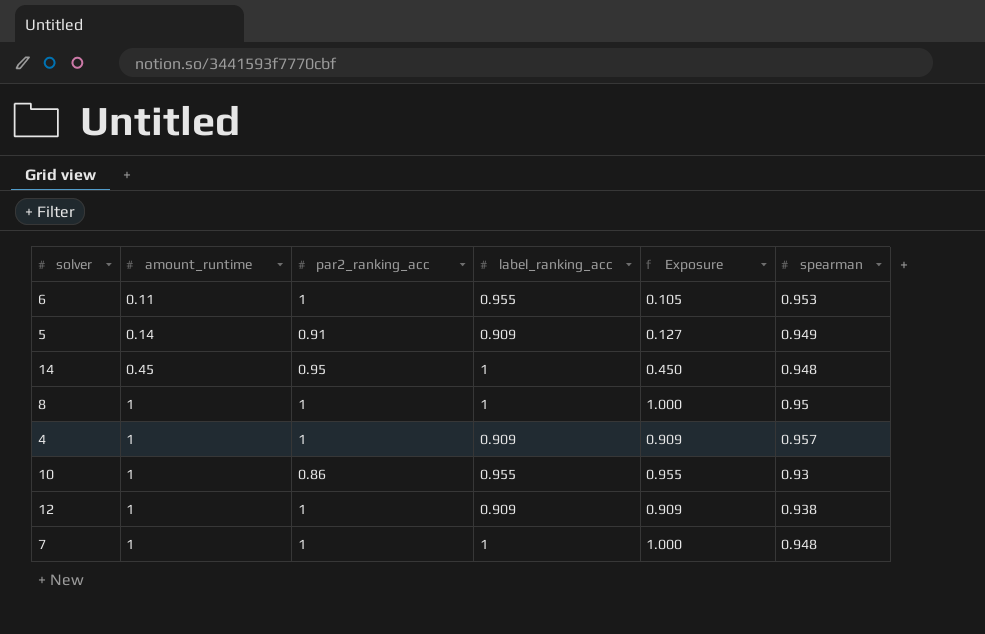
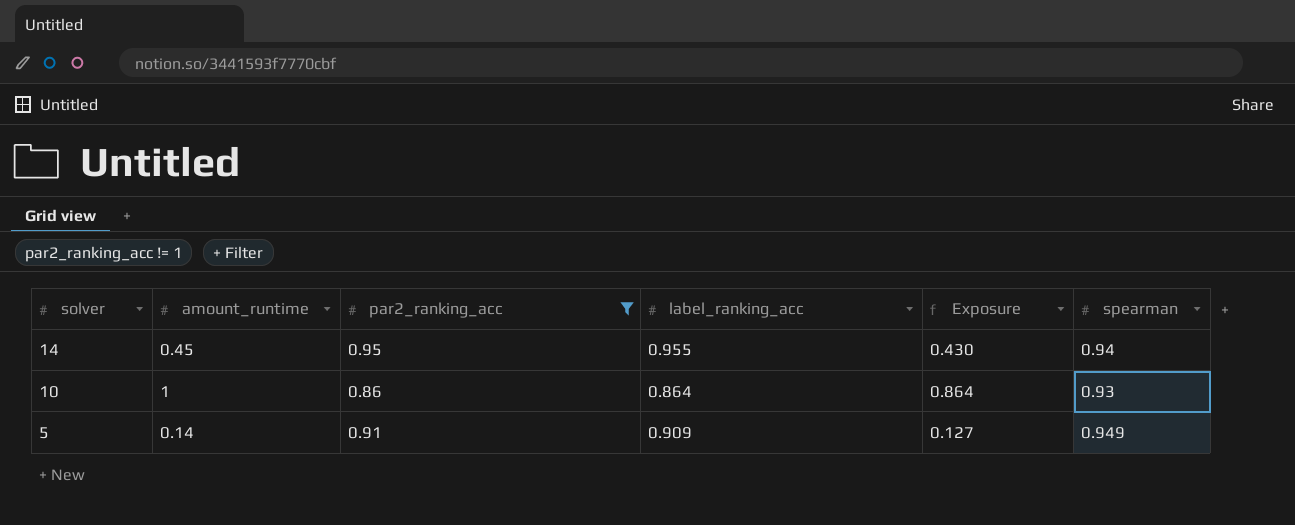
filter: none -> par2_ranking_acc != 1
row order: amount_runtime ascending -> solver descending
14 | label_ranking_acc: 1 -> 0.955
14 | Exposure: 0.450 -> 0.430
14 | spearman: 0.948 -> 0.94
10 | label_ranking_acc: 0.955 -> 0.864
10 | Exposure: 0.955 -> 0.864

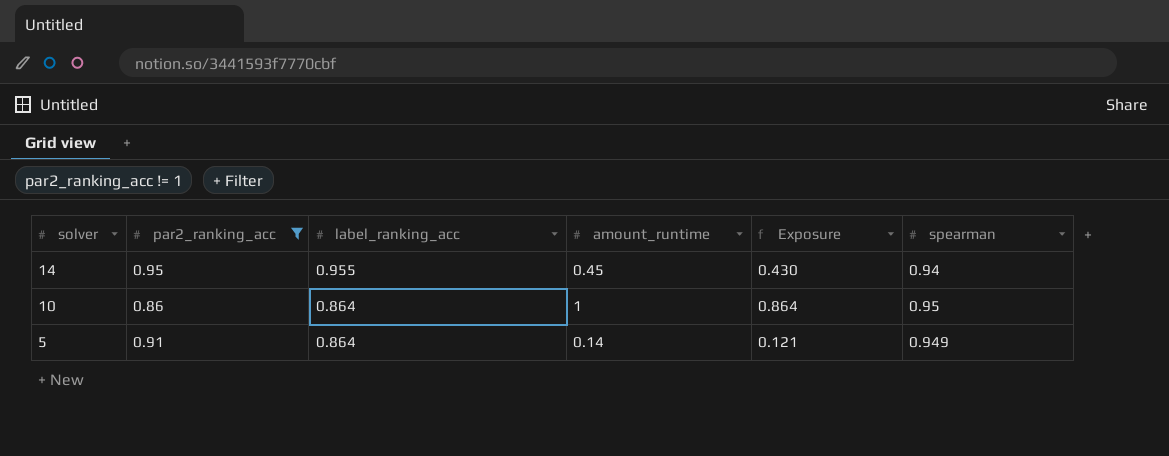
column amount_runtime | position: 2 -> 4
10 | spearman: 0.93 -> 0.95
5 | label_ranking_acc: 0.909 -> 0.864
5 | Exposure: 0.127 -> 0.121

